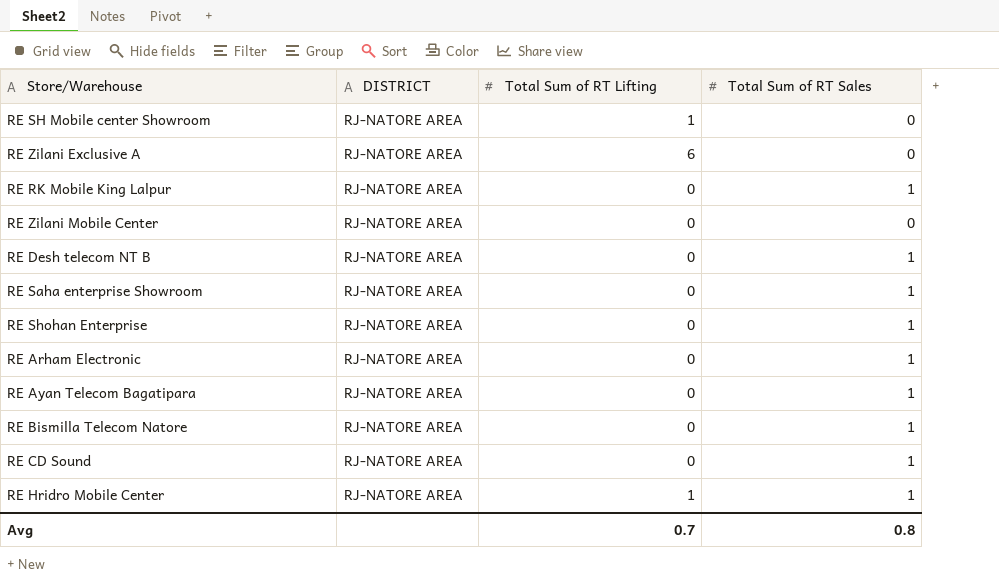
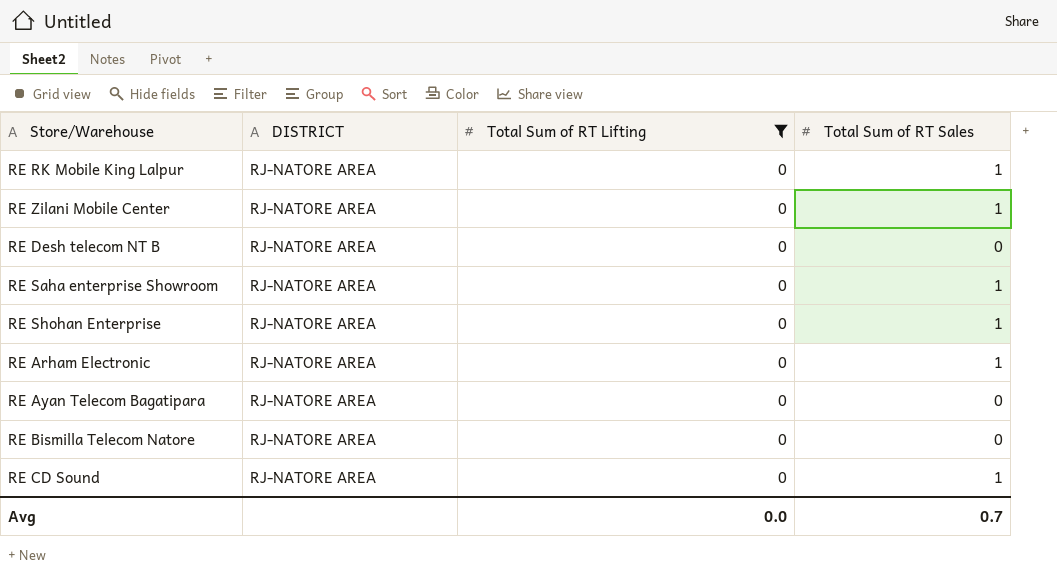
filter: none -> Total Sum of RT Lifting = 0
RE Zilani Mobile Center | Total Sum of RT Sales: 0 -> 1
RE Desh telecom NT B | Total Sum of RT Sales: 1 -> 0
RE Ayan Telecom Bagatipara | Total Sum of RT Sales: 1 -> 0
RE Bismilla Telecom Natore | Total Sum of RT Sales: 1 -> 0
Avg | Total Sum of RT Lifting: 0.7 -> 0.0
Avg | Total Sum of RT Sales: 0.8 -> 0.7

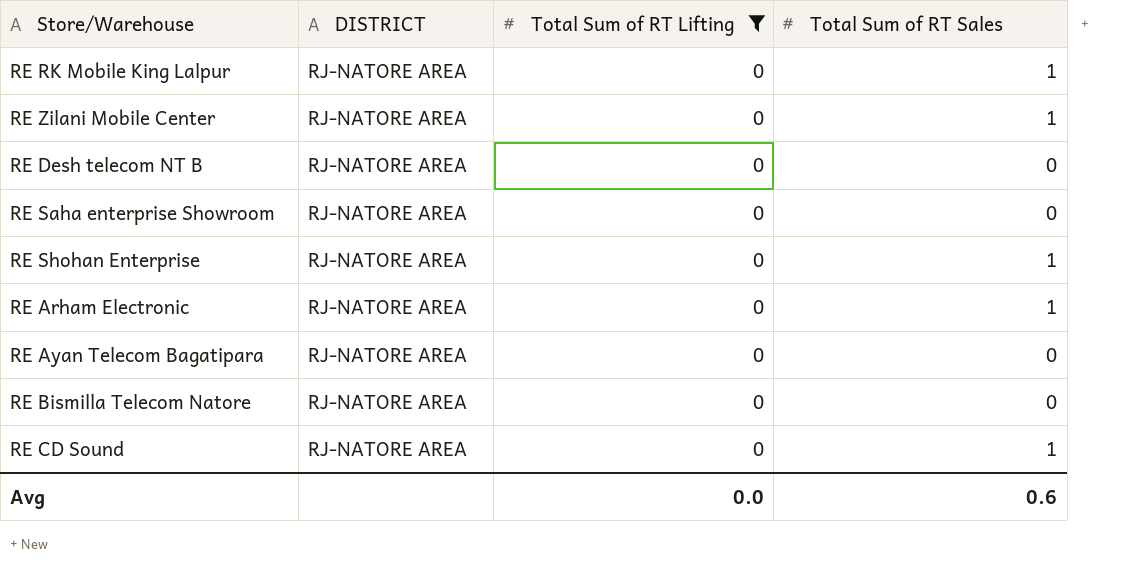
RE Saha enterprise Showroom | Total Sum of RT Sales: 1 -> 0
Avg | Total Sum of RT Sales: 0.7 -> 0.6

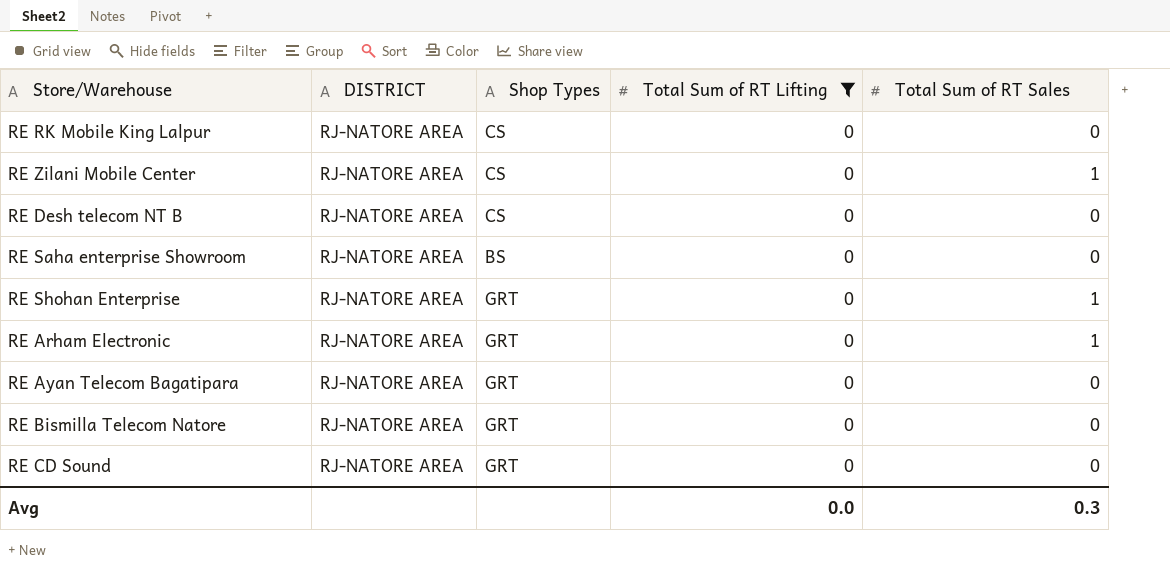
column Shop Types | position: none -> 3
RE RK Mobile King Lalpur | Total Sum of RT Sales: 1 -> 0
RE CD Sound | Total Sum of RT Sales: 1 -> 0
Avg | Total Sum of RT Sales: 0.6 -> 0.3

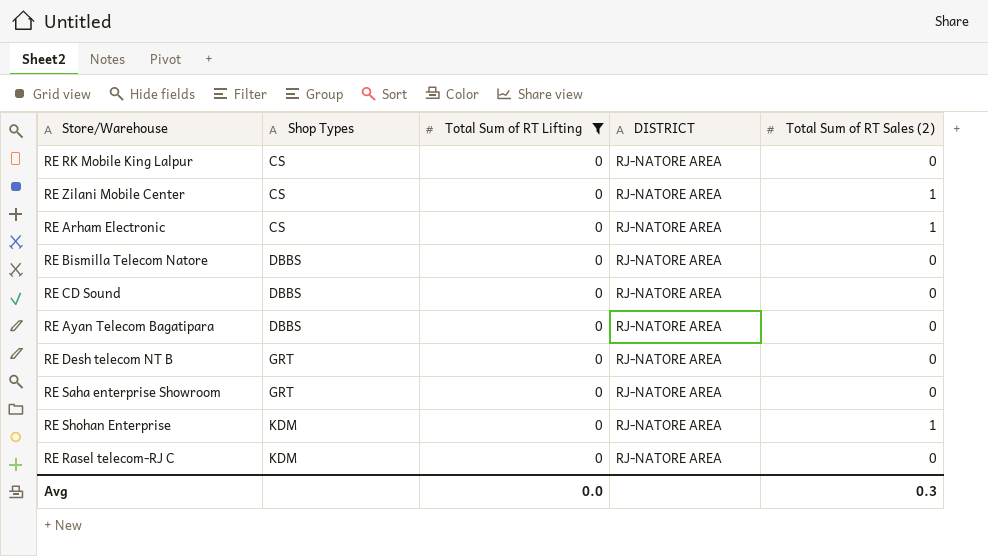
row order: none -> Shop Types ascending
column DISTRICT | position: 2 -> 4
column name: Total Sum of RT Sales -> Total Sum of RT Sales (2)
RE Arham Electronic | Shop Types: GRT -> CS
RE Bismilla Telecom Natore | Shop Types: GRT -> DBBS
RE CD Sound | Shop Types: GRT -> DBBS
RE Ayan Telecom Bagatipara | Shop Types: GRT -> DBBS
RE Desh telecom NT B | Shop Types: CS -> GRT
RE Saha enterprise Showroom | Shop Types: BS -> GRT
RE Shohan Enterprise | Shop Types: GRT -> KDM
row RE Rasel telecom-RJ C: none -> KDM | 0 | RJ-NATORE AREA | 0

